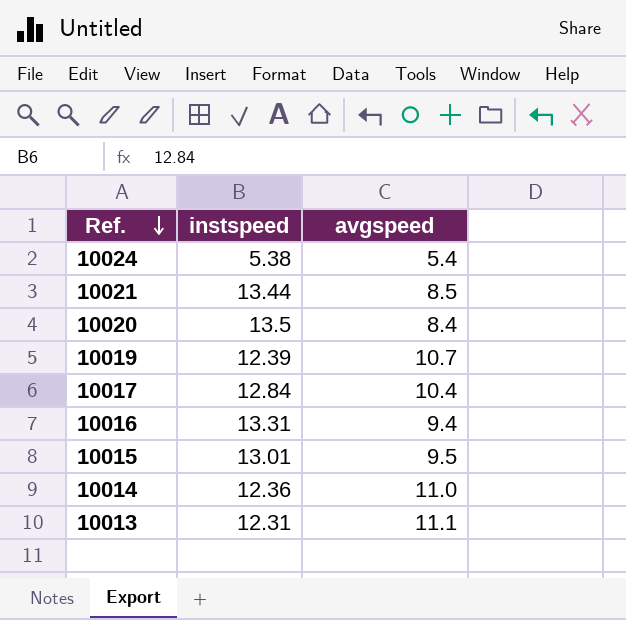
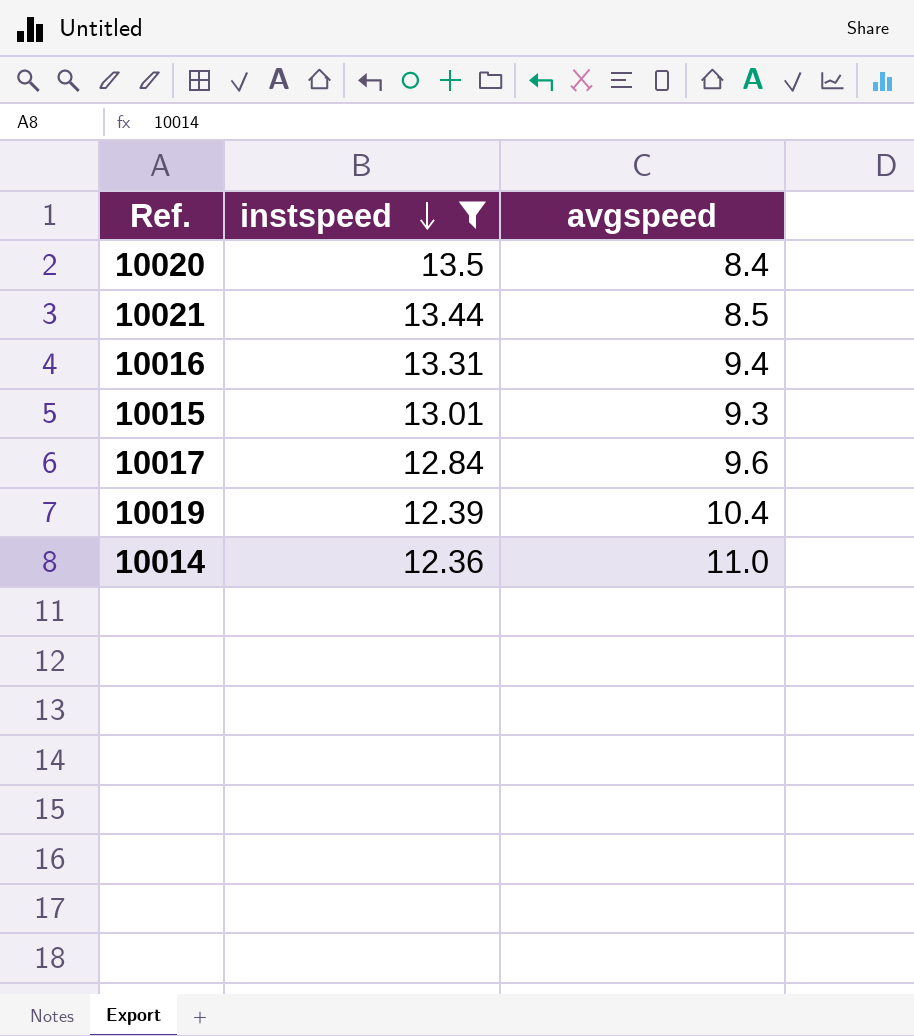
filter: none -> instspeed >= 12.36
row order: Ref. descending -> instspeed descending
10015 | avgspeed: 9.5 -> 9.3
10017 | avgspeed: 10.4 -> 9.6
10019 | avgspeed: 10.7 -> 10.4

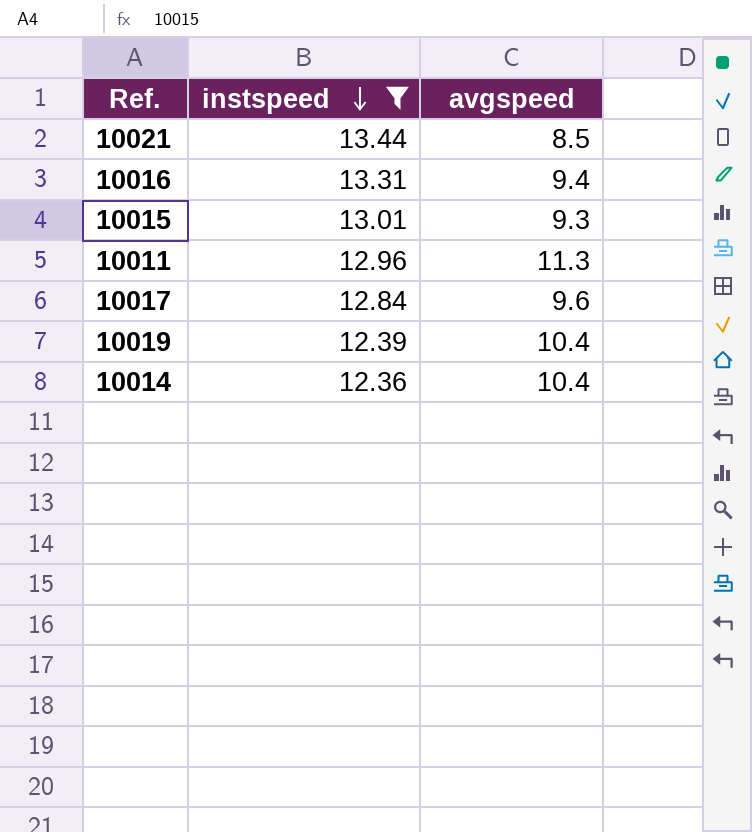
row 10020: 13.5 | 8.4 -> none
row 10011: none -> 12.96 | 11.3
10014 | avgspeed: 11.0 -> 10.4

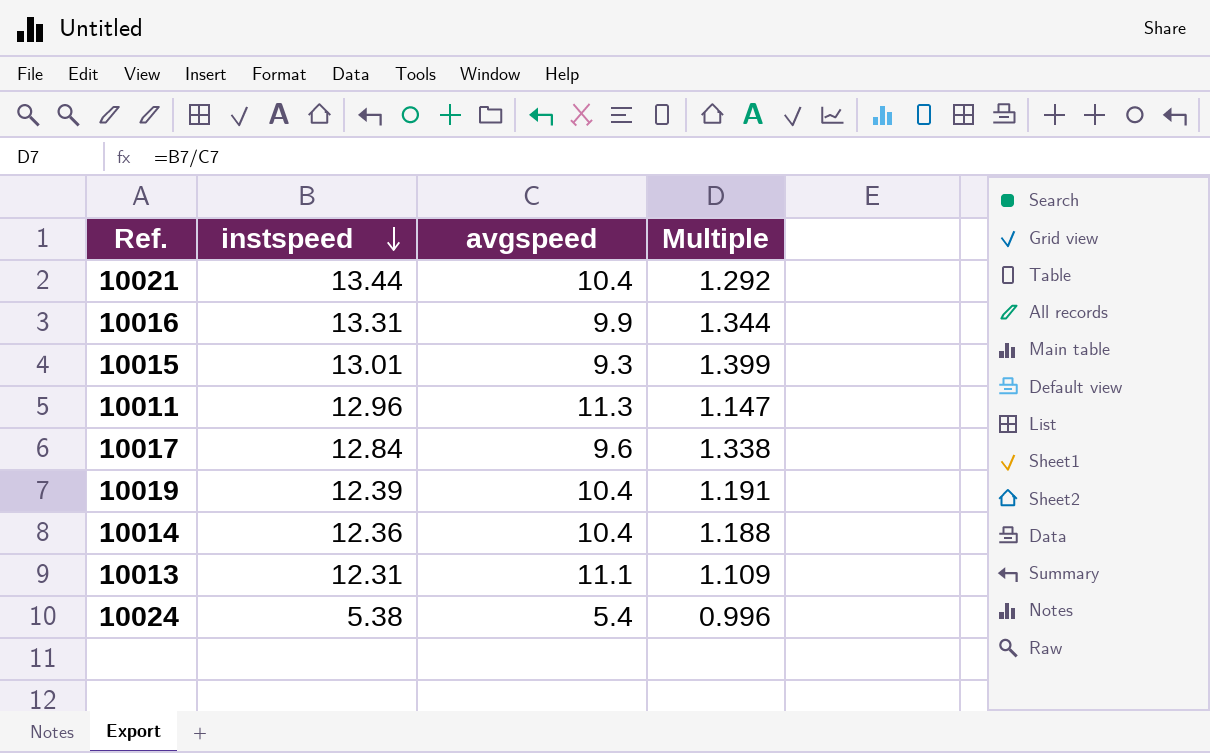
filter: instspeed >= 12.36 -> none
column Multiple | formula: none -> [instspeed] / [avgspeed]
10021 | avgspeed: 8.5 -> 10.4
10016 | avgspeed: 9.4 -> 9.9

